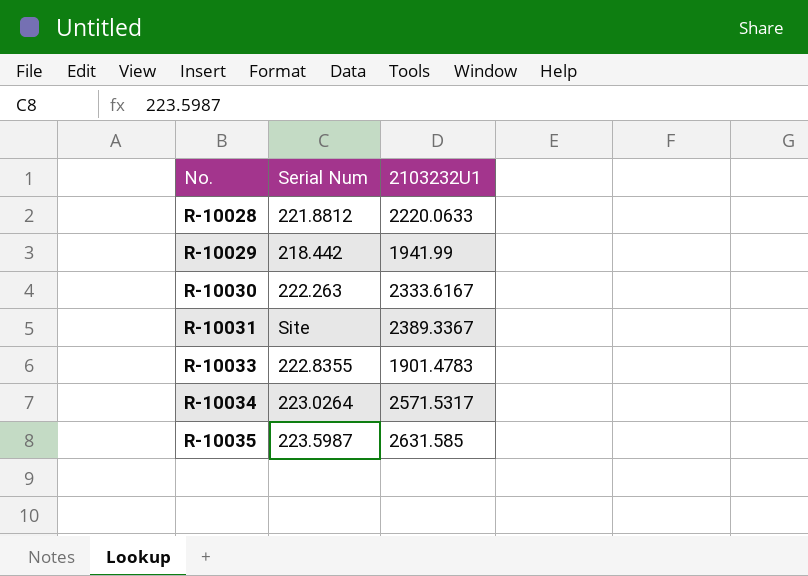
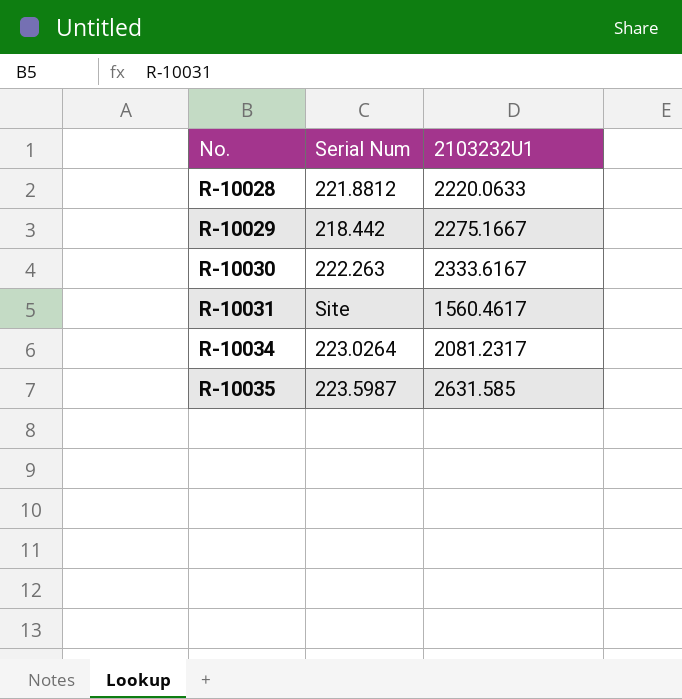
row R-10033: 222.8355 | 1901.4783 -> none
R-10029 | 2103232U1: 1941.99 -> 2275.1667
R-10031 | 2103232U1: 2389.3367 -> 1560.4617
R-10034 | 2103232U1: 2571.5317 -> 2081.2317

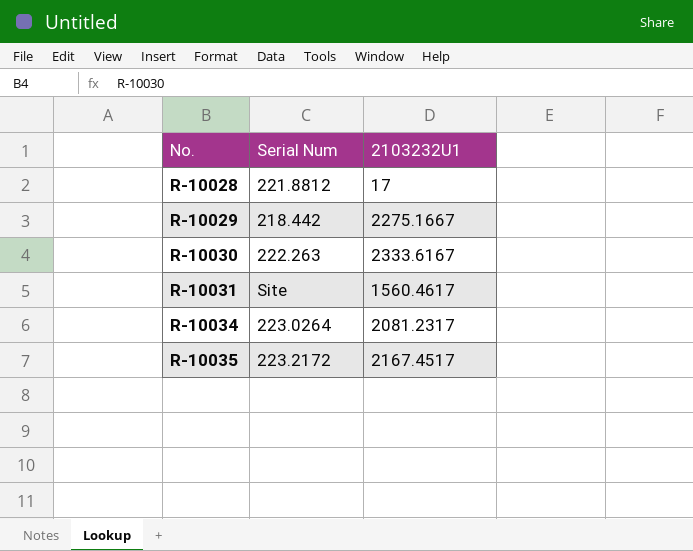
R-10028 | 2103232U1: 2220.0633 -> 17
R-10035 | Serial Num: 223.5987 -> 223.2172
R-10035 | 2103232U1: 2631.585 -> 2167.4517

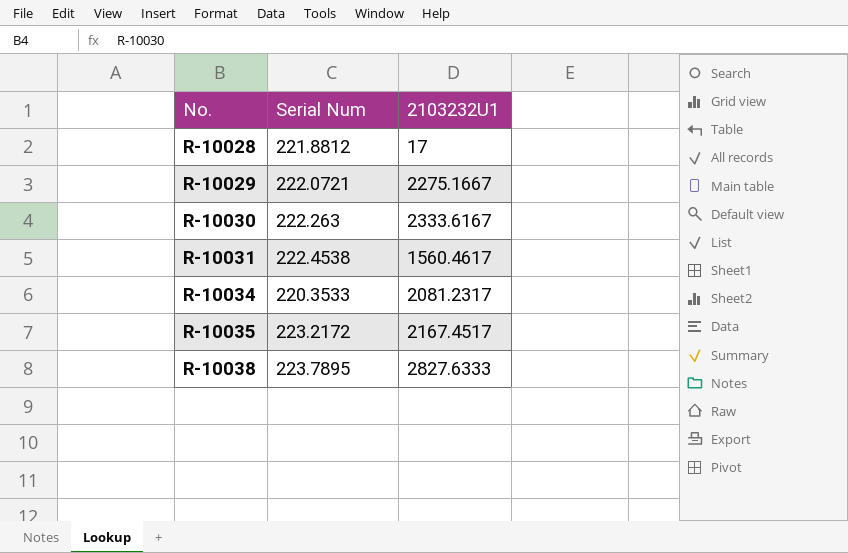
R-10029 | Serial Num: 218.442 -> 222.0721
R-10031 | Serial Num: Site -> 222.4538
R-10034 | Serial Num: 223.0264 -> 220.3533
row R-10038: none -> 223.7895 | 2827.6333

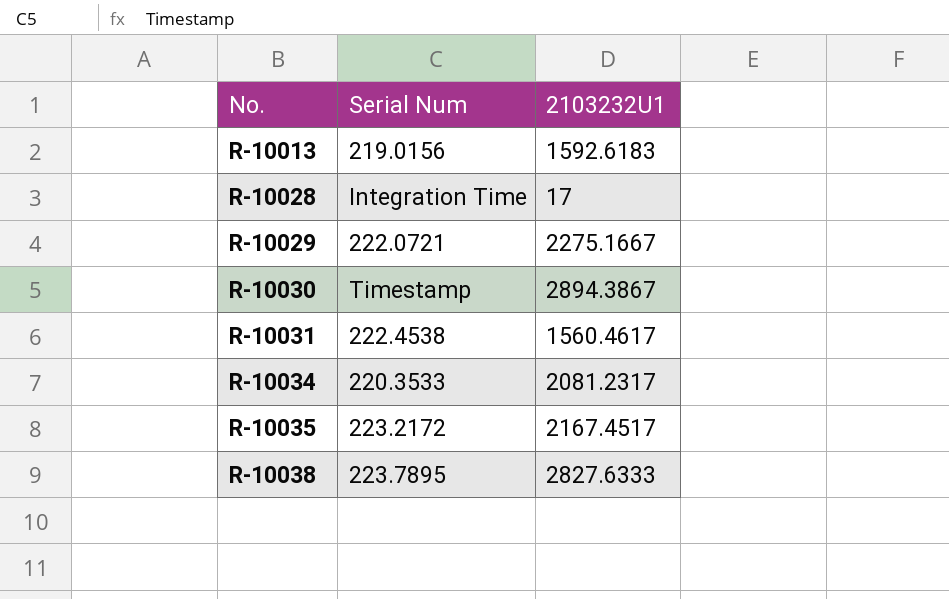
row R-10013: none -> 219.0156 | 1592.6183
R-10028 | Serial Num: 221.8812 -> Integration Time
R-10030 | Serial Num: 222.263 -> Timestamp
R-10030 | 2103232U1: 2333.6167 -> 2894.3867

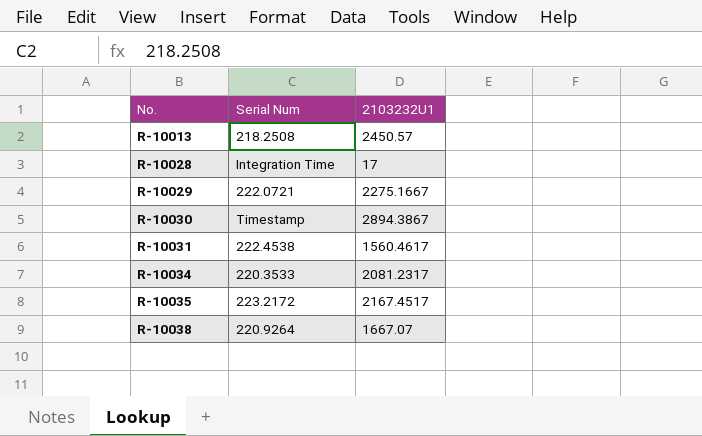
R-10013 | Serial Num: 219.0156 -> 218.2508
R-10013 | 2103232U1: 1592.6183 -> 2450.57
R-10038 | Serial Num: 223.7895 -> 220.9264
R-10038 | 2103232U1: 2827.6333 -> 1667.07

